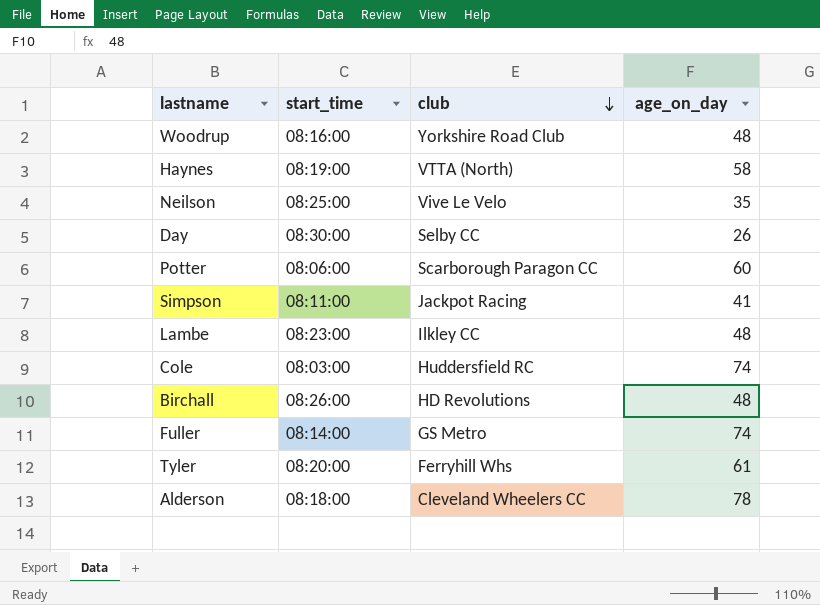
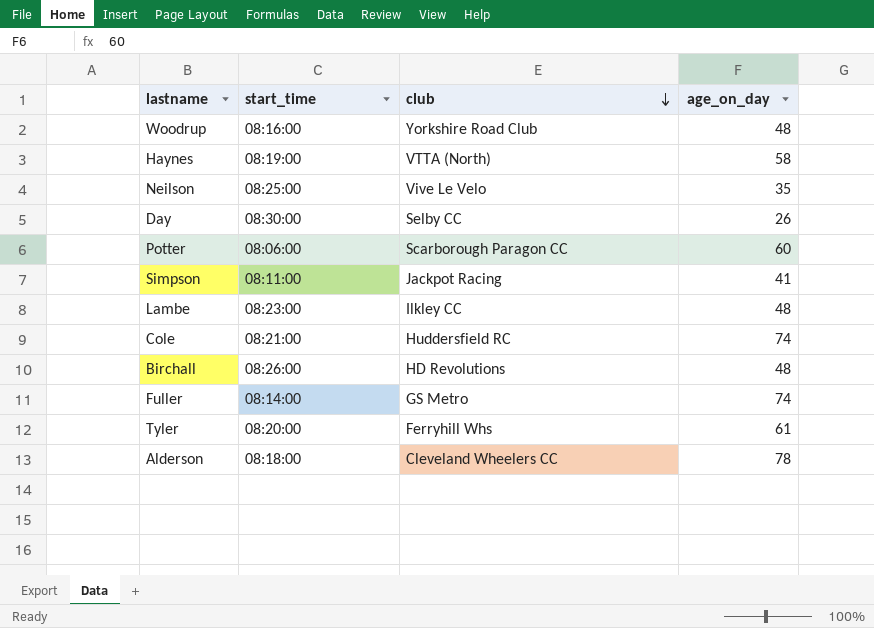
Cole | start_time: 08:03:00 -> 08:21:00

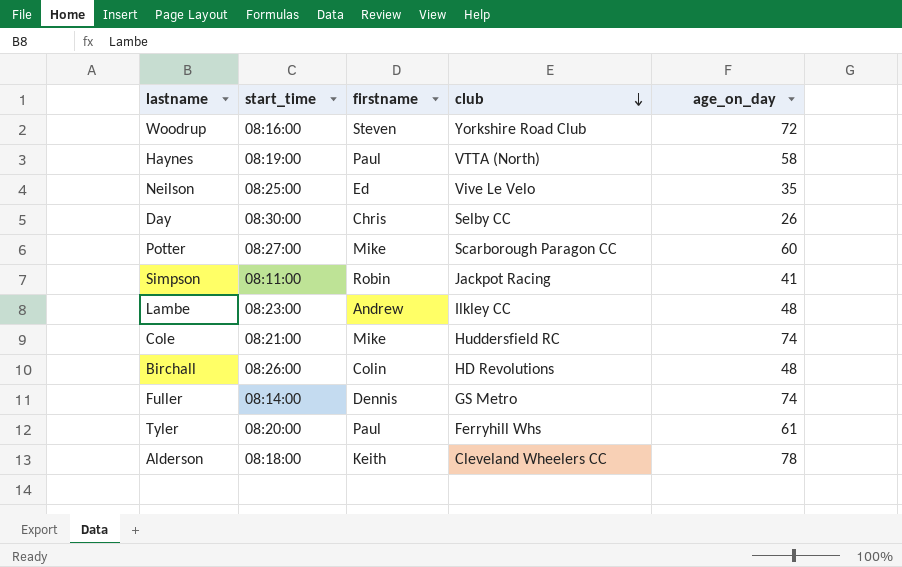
column firstname | position: none -> 3
Woodrup | age_on_day: 48 -> 72
Potter | start_time: 08:06:00 -> 08:27:00

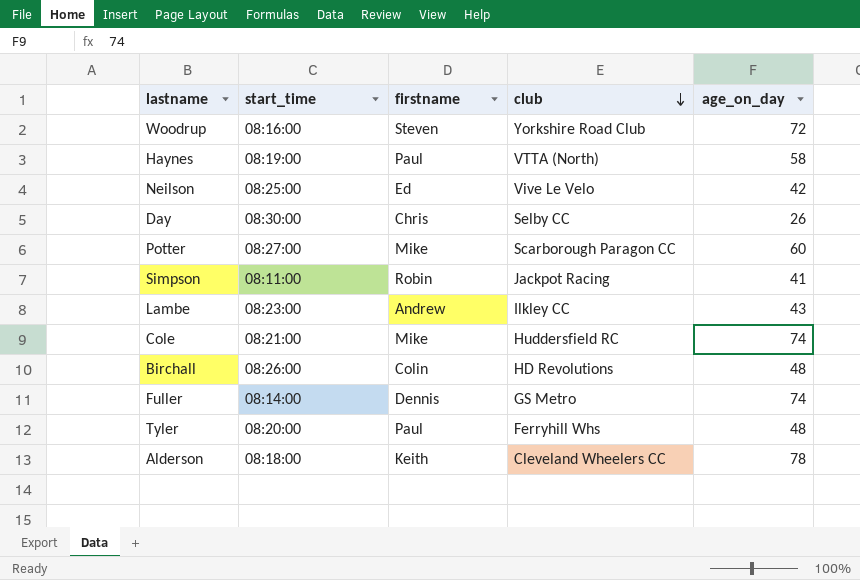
Neilson | age_on_day: 35 -> 42
Lambe | age_on_day: 48 -> 43
Tyler | age_on_day: 61 -> 48

